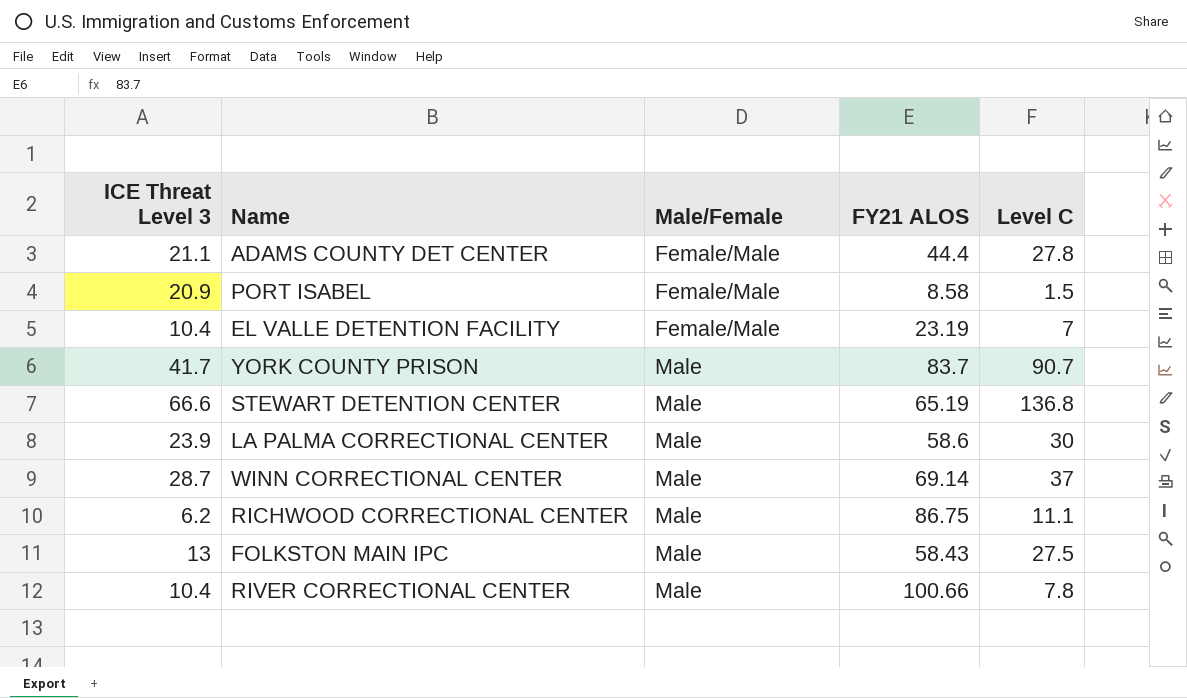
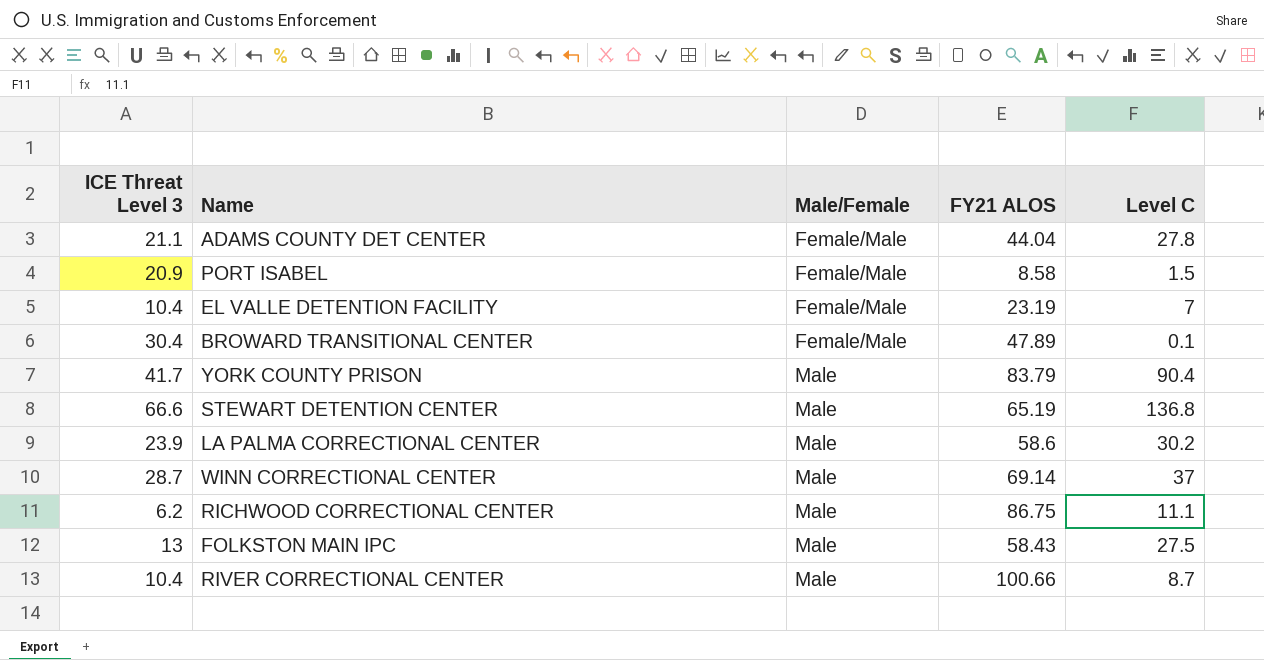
ADAMS COUNTY DET CENTER | FY21 ALOS: 44.4 -> 44.04
row BROWARD TRANSITIONAL CENTER: none -> 30.4 | Female/Male | 47.89 | 0.1
YORK COUNTY PRISON | FY21 ALOS: 83.7 -> 83.79
YORK COUNTY PRISON | Level C: 90.7 -> 90.4
LA PALMA CORRECTIONAL CENTER | Level C: 30 -> 30.2
RIVER CORRECTIONAL CENTER | Level C: 7.8 -> 8.7

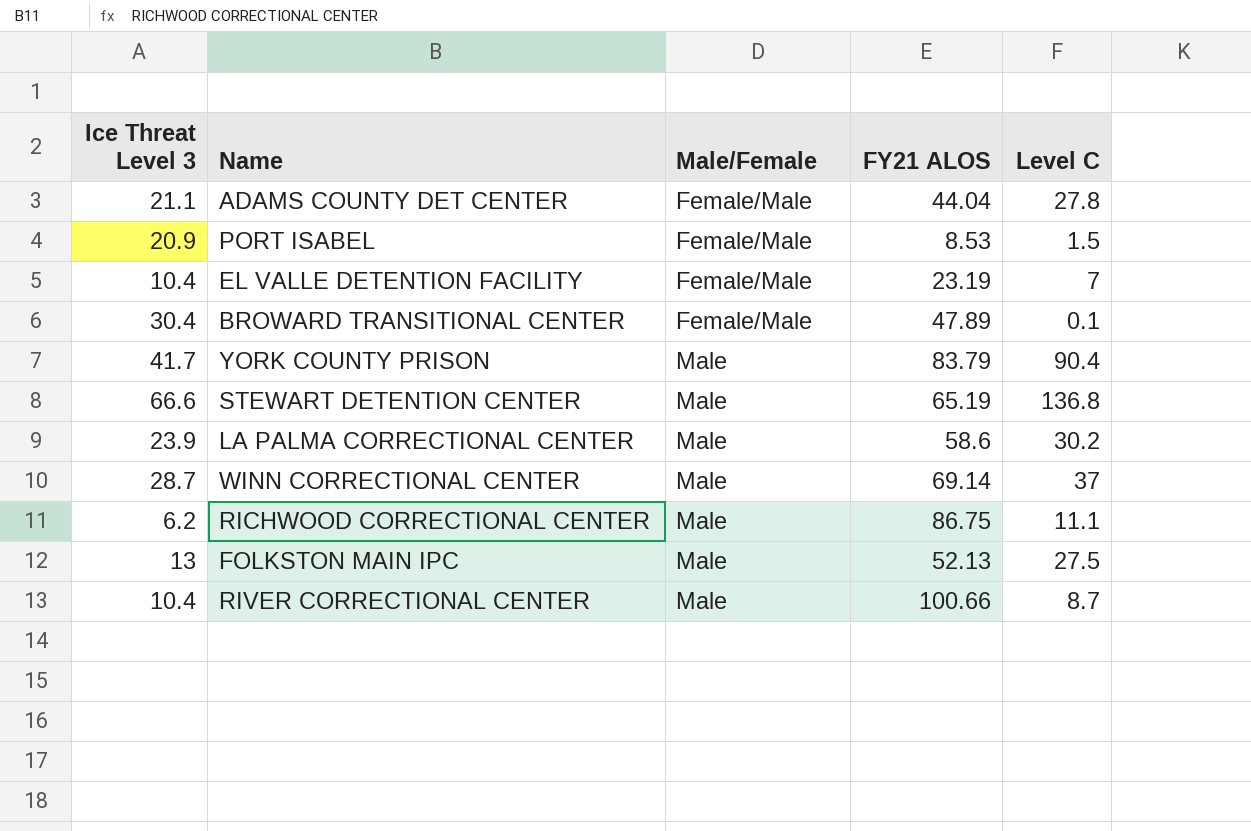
column name: ICE Threat Level 3 -> Ice Threat Level 3
PORT ISABEL | FY21 ALOS: 8.58 -> 8.53
FOLKSTON MAIN IPC | FY21 ALOS: 58.43 -> 52.13

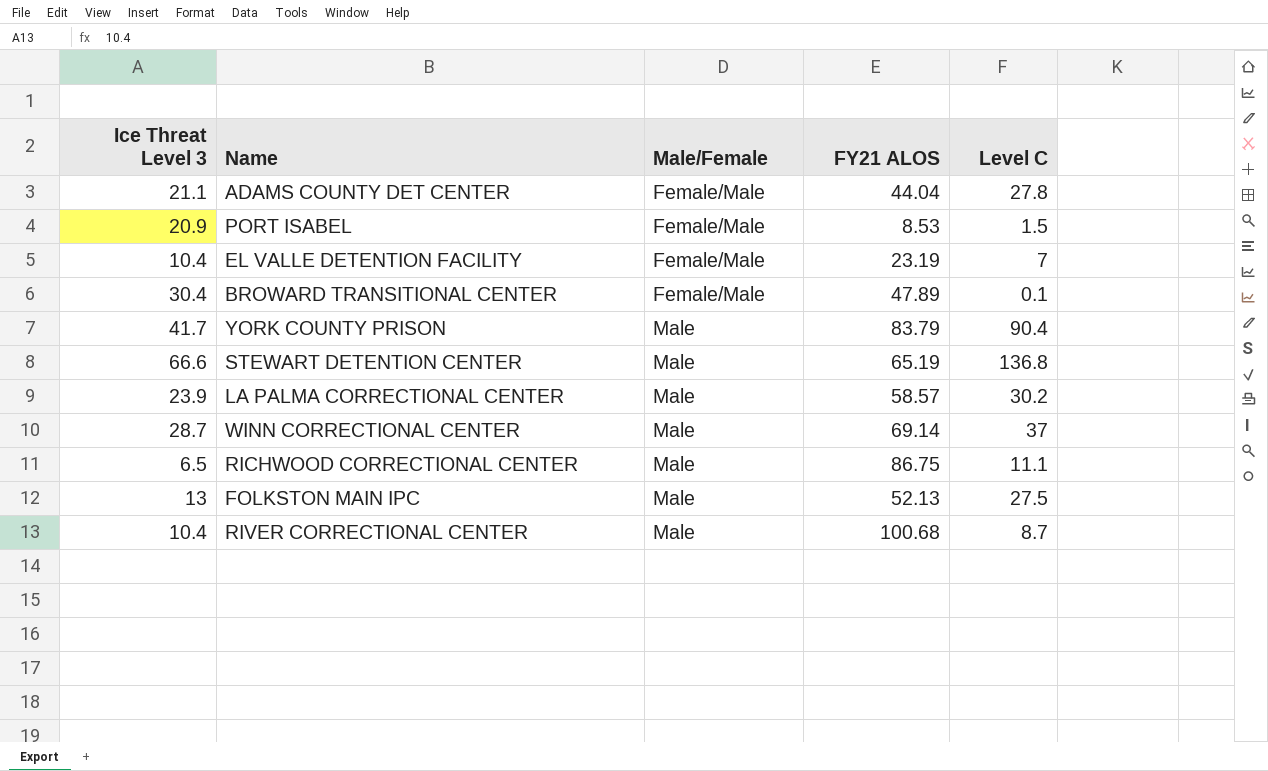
LA PALMA CORRECTIONAL CENTER | FY21 ALOS: 58.6 -> 58.57
RICHWOOD CORRECTIONAL CENTER | Ice Threat Level 3: 6.2 -> 6.5
RIVER CORRECTIONAL CENTER | FY21 ALOS: 100.66 -> 100.68

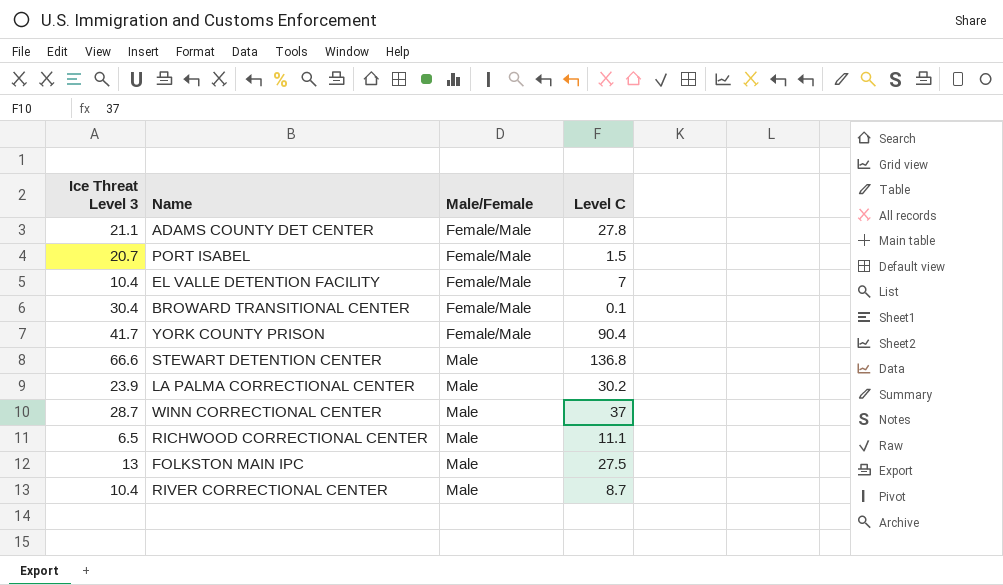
column FY21 ALOS | position: 4 -> none
PORT ISABEL | Ice Threat Level 3: 20.9 -> 20.7
YORK COUNTY PRISON | Male/Female: Male -> Female/Male

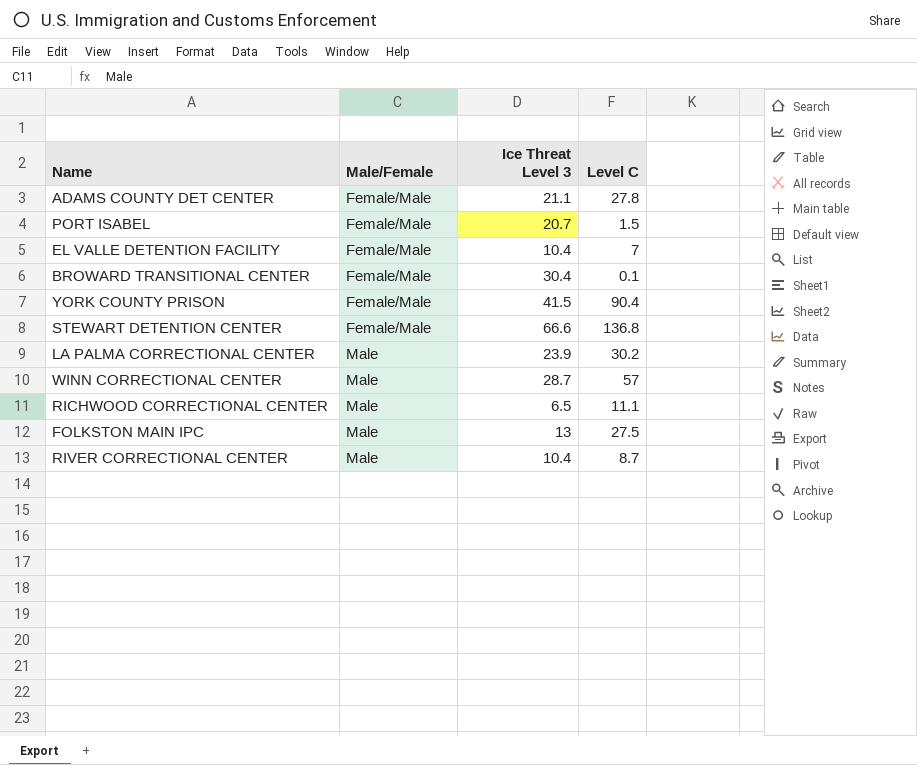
column Ice Threat Level 3 | position: 1 -> 3
YORK COUNTY PRISON | Ice Threat Level 3: 41.7 -> 41.5
STEWART DETENTION CENTER | Male/Female: Male -> Female/Male
WINN CORRECTIONAL CENTER | Level C: 37 -> 57

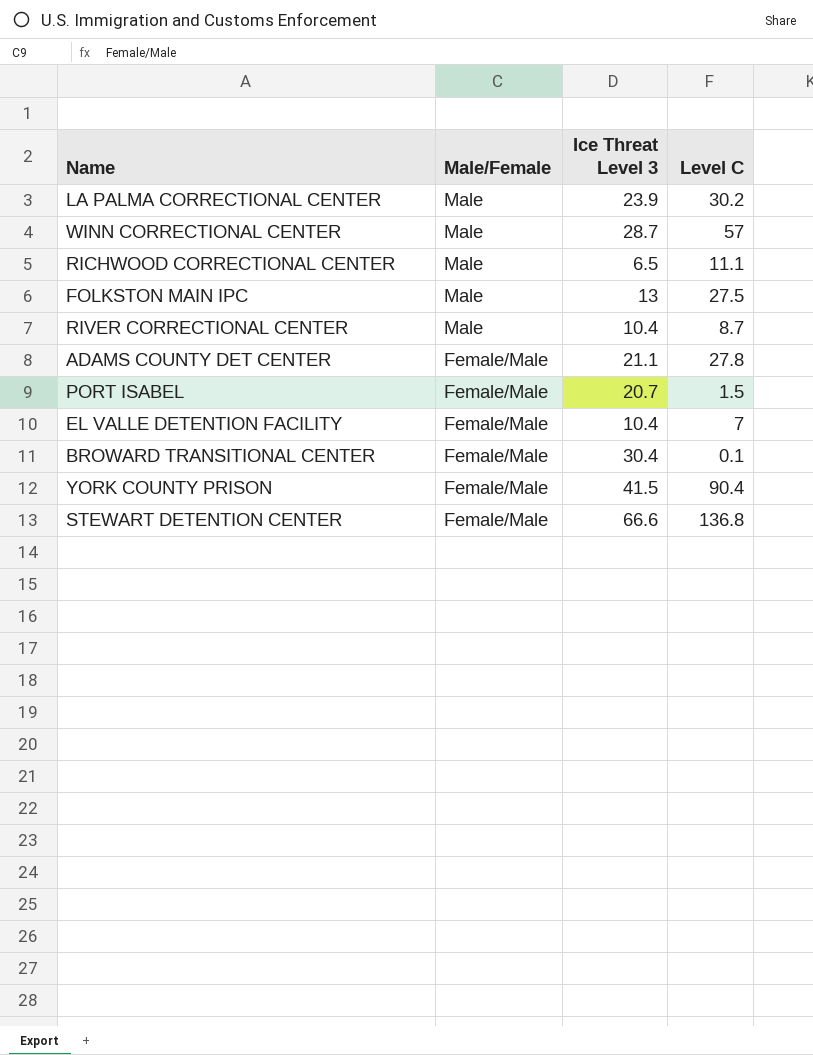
row order: Male/Female ascending -> Male/Female descending

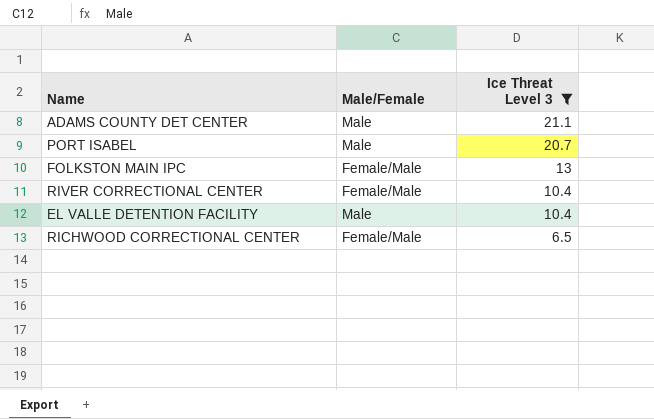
filter: none -> Ice Threat Level 3 <= 21.1
row order: Male/Female descending -> Ice Threat Level 3 descending
column Level C | position: 4 -> none
ADAMS COUNTY DET CENTER | Male/Female: Female/Male -> Male
PORT ISABEL | Male/Female: Female/Male -> Male
FOLKSTON MAIN IPC | Male/Female: Male -> Female/Male
RIVER CORRECTIONAL CENTER | Male/Female: Male -> Female/Male
EL VALLE DETENTION FACILITY | Male/Female: Female/Male -> Male
RICHWOOD CORRECTIONAL CENTER | Male/Female: Male -> Female/Male

